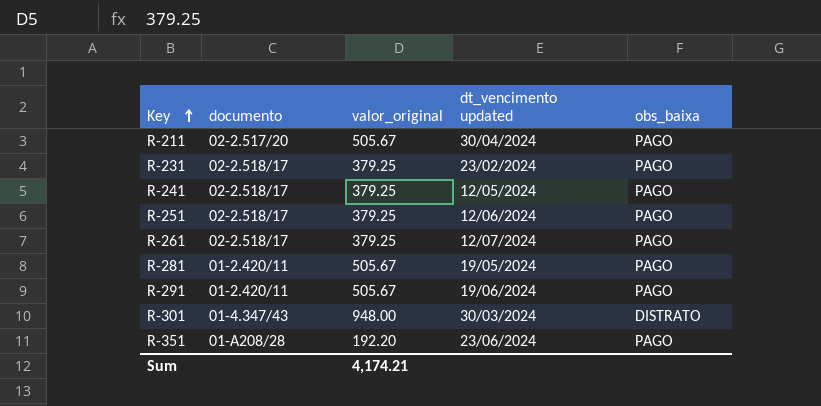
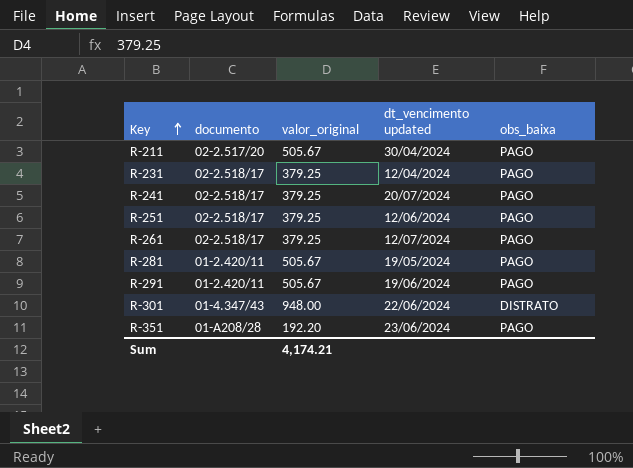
R-231 | dt_vencimento updated: 23/02/2024 -> 12/04/2024
R-241 | dt_vencimento updated: 12/05/2024 -> 20/07/2024
R-301 | dt_vencimento updated: 30/03/2024 -> 22/06/2024

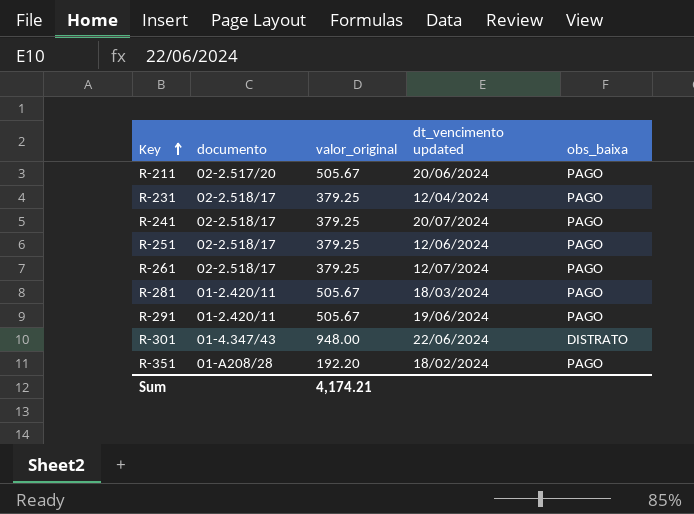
R-211 | dt_vencimento updated: 30/04/2024 -> 20/06/2024
R-281 | dt_vencimento updated: 19/05/2024 -> 18/03/2024
R-351 | dt_vencimento updated: 23/06/2024 -> 18/02/2024

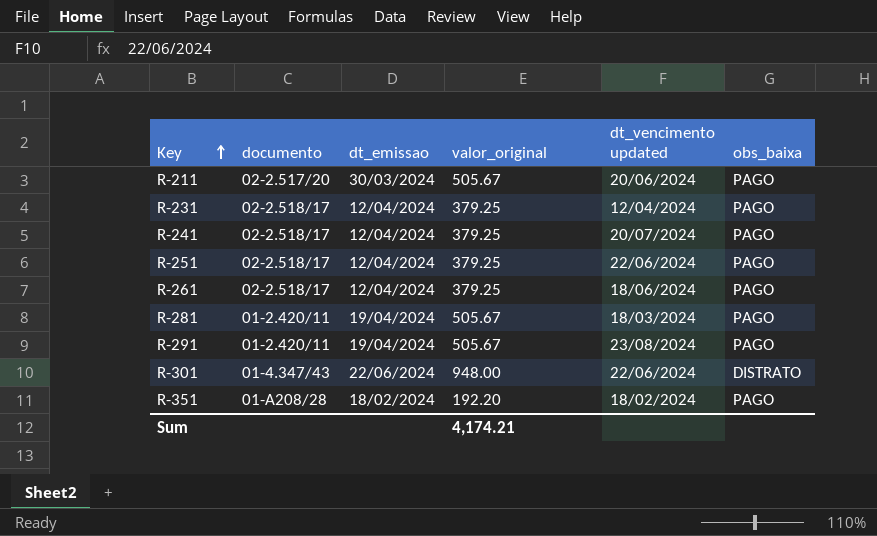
column dt_emissao | position: none -> 3
R-251 | dt_vencimento updated: 12/06/2024 -> 22/06/2024
R-261 | dt_vencimento updated: 12/07/2024 -> 18/06/2024
R-291 | dt_vencimento updated: 19/06/2024 -> 23/08/2024

